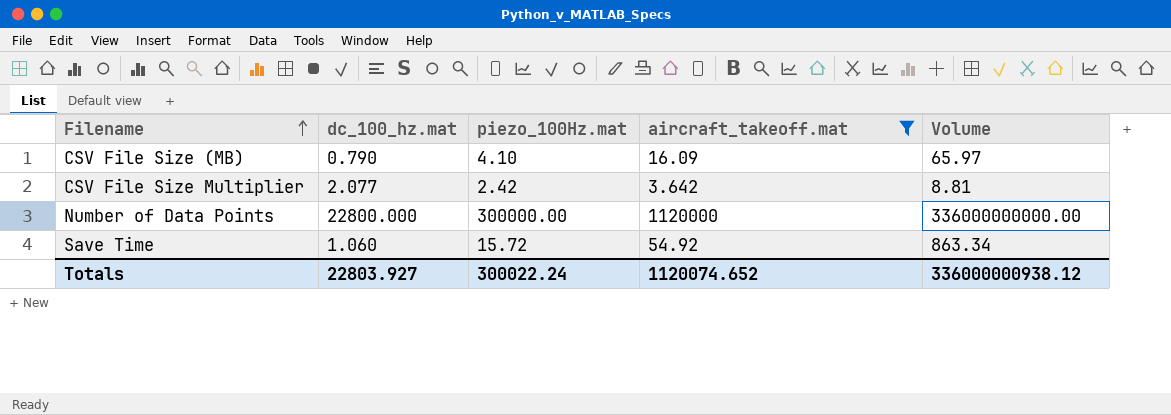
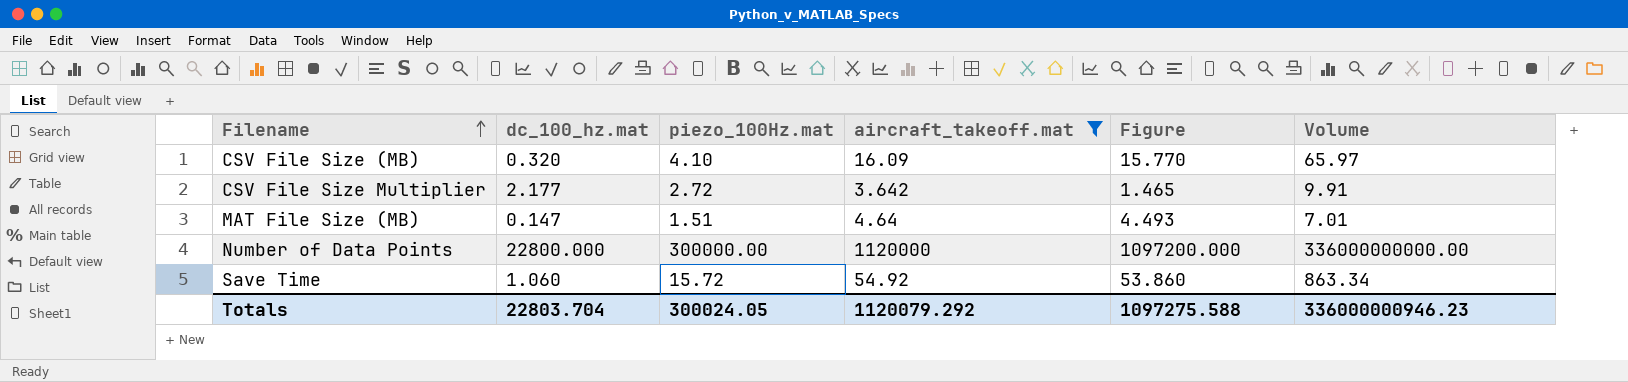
column Figure | formula: none -> [aircraft_takeoff.mat] - [dc_100_hz.mat]
CSV File Size (MB) | dc_100_hz.mat: 0.790 -> 0.320
CSV File Size Multiplier | dc_100_hz.mat: 2.077 -> 2.177
CSV File Size Multiplier | piezo_100Hz.mat: 2.42 -> 2.72
CSV File Size Multiplier | Volume: 8.81 -> 9.91
row MAT File Size (MB): none -> 0.147 | 1.51 | 4.64 | 4.493 | 7.01
Totals | dc_100_hz.mat: 22803.927 -> 22803.704
Totals | piezo_100Hz.mat: 300022.24 -> 300024.05
Totals | aircraft_takeoff.mat: 1120074.652 -> 1120079.292
Totals | Volume: 336000000938.12 -> 336000000946.23

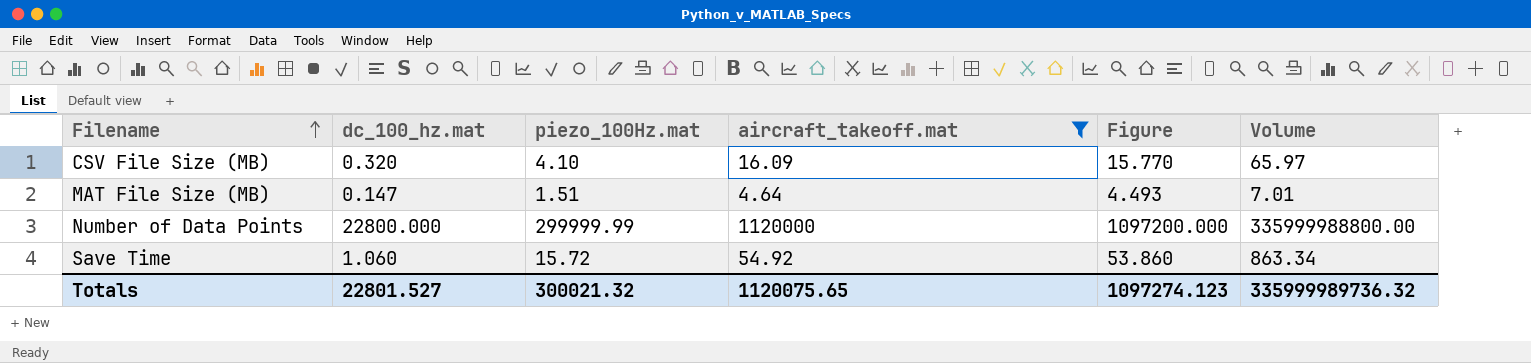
row CSV File Size Multiplier: 2.177 | 2.72 | 3.642 | 1.465 | 9.91 -> none
Number of Data Points | piezo_100Hz.mat: 300000.00 -> 299999.99
Number of Data Points | Volume: 336000000000.00 -> 335999988800.00
Totals | dc_100_hz.mat: 22803.704 -> 22801.527
Totals | piezo_100Hz.mat: 300024.05 -> 300021.32
Totals | aircraft_takeoff.mat: 1120079.292 -> 1120075.65
Totals | Figure: 1097275.588 -> 1097274.123
Totals | Volume: 336000000946.23 -> 335999989736.32

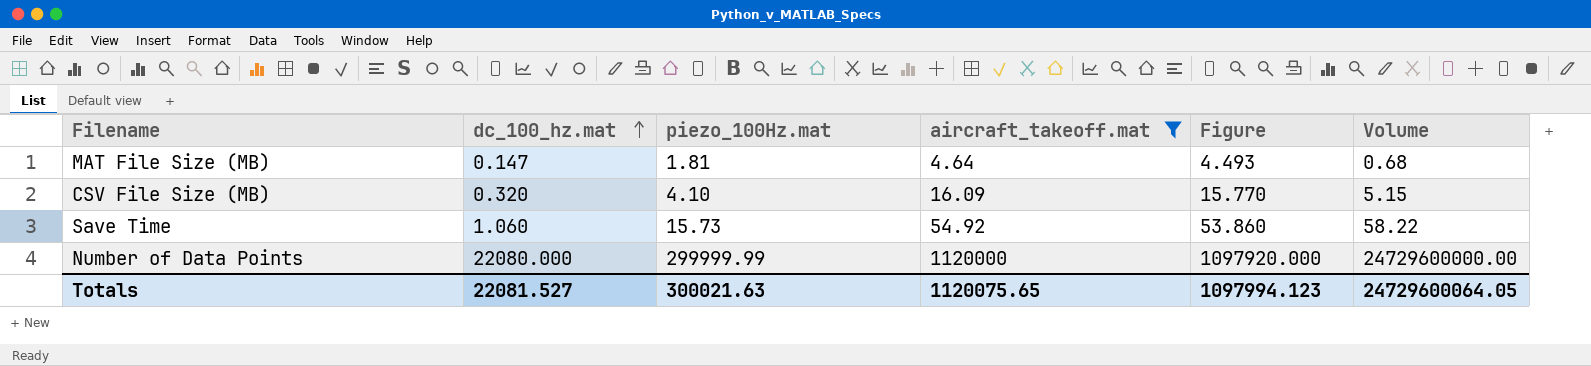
row order: Filename ascending -> dc_100_hz.mat ascending
column Volume | formula: [piezo_100Hz.mat] * [aircraft_takeoff.mat] -> [dc_100_hz.mat] * [aircraft_takeoff.mat]
MAT File Size (MB) | piezo_100Hz.mat: 1.51 -> 1.81
Save Time | piezo_100Hz.mat: 15.72 -> 15.73
Number of Data Points | dc_100_hz.mat: 22800.000 -> 22080.000
Number of Data Points | Figure: 1097200.000 -> 1097920.000
Totals | dc_100_hz.mat: 22801.527 -> 22081.527
Totals | piezo_100Hz.mat: 300021.32 -> 300021.63
Totals | Figure: 1097274.123 -> 1097994.123
Totals | Volume: 335999989736.32 -> 24729600064.05

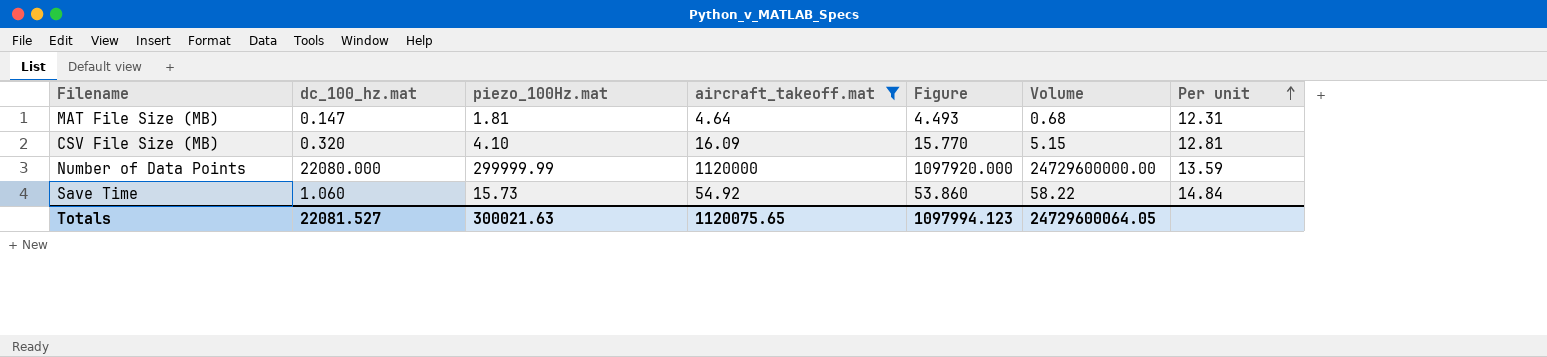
row order: dc_100_hz.mat ascending -> Per unit ascending
column Per unit | formula: none -> [piezo_100Hz.mat] / [dc_100_hz.mat]

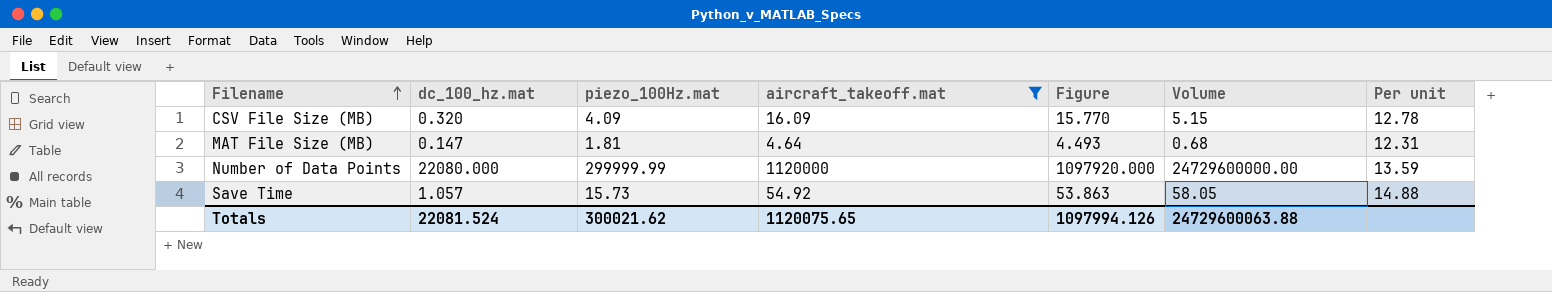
row order: Per unit ascending -> Filename ascending
CSV File Size (MB) | piezo_100Hz.mat: 4.10 -> 4.09
CSV File Size (MB) | Per unit: 12.81 -> 12.78
Save Time | dc_100_hz.mat: 1.060 -> 1.057
Save Time | Figure: 53.860 -> 53.863
Save Time | Volume: 58.22 -> 58.05
Save Time | Per unit: 14.84 -> 14.88
Totals | dc_100_hz.mat: 22081.527 -> 22081.524
Totals | piezo_100Hz.mat: 300021.63 -> 300021.62
Totals | Figure: 1097994.123 -> 1097994.126
Totals | Volume: 24729600064.05 -> 24729600063.88

